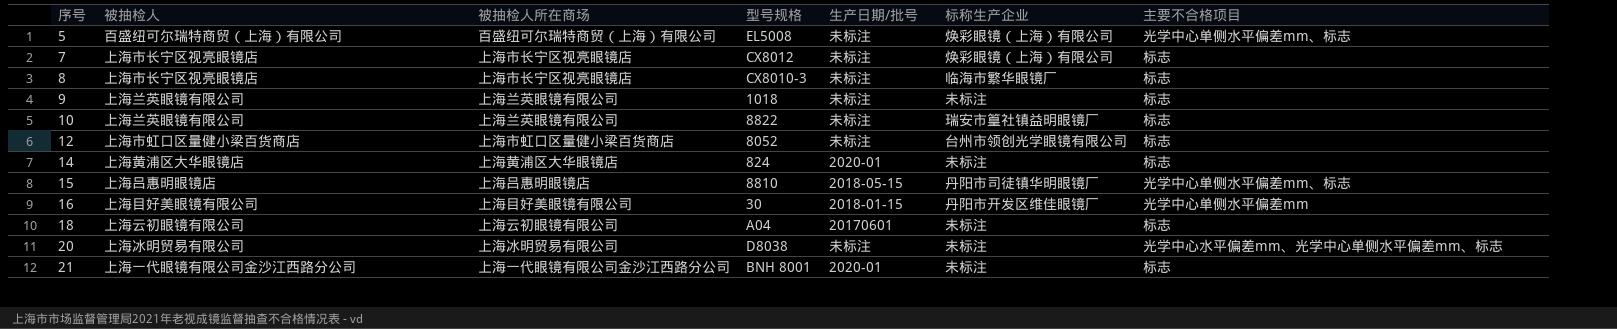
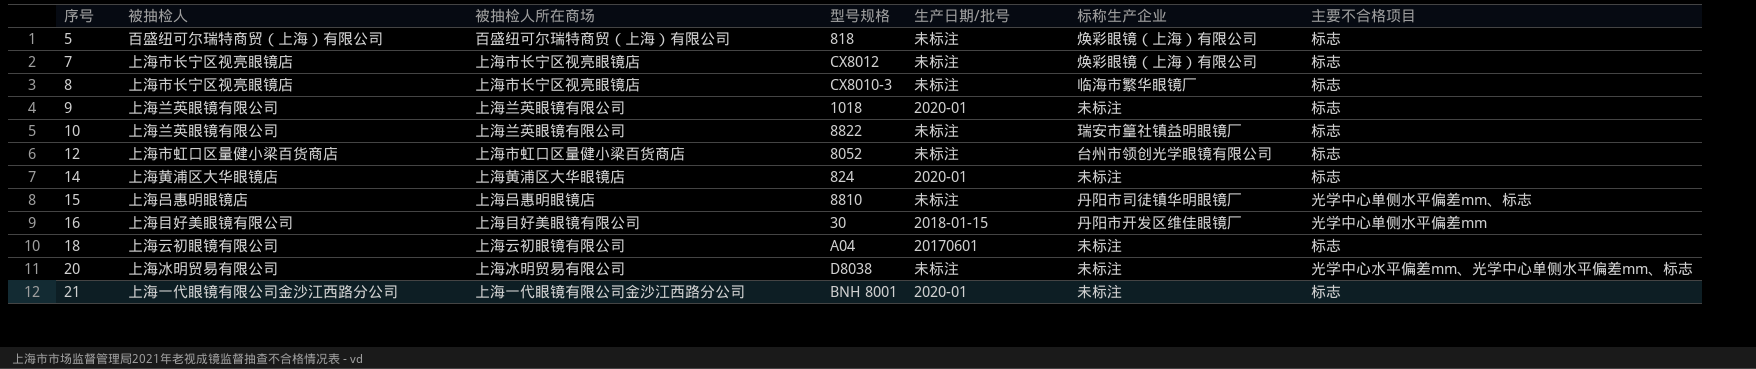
5 | 型号规格: EL5008 -> 818
5 | 主要不合格项目: 光学中心单侧水平偏差mm、标志 -> 标志
9 | 生产日期/批号: 未标注 -> 2020-01
15 | 生产日期/批号: 2018-05-15 -> 未标注

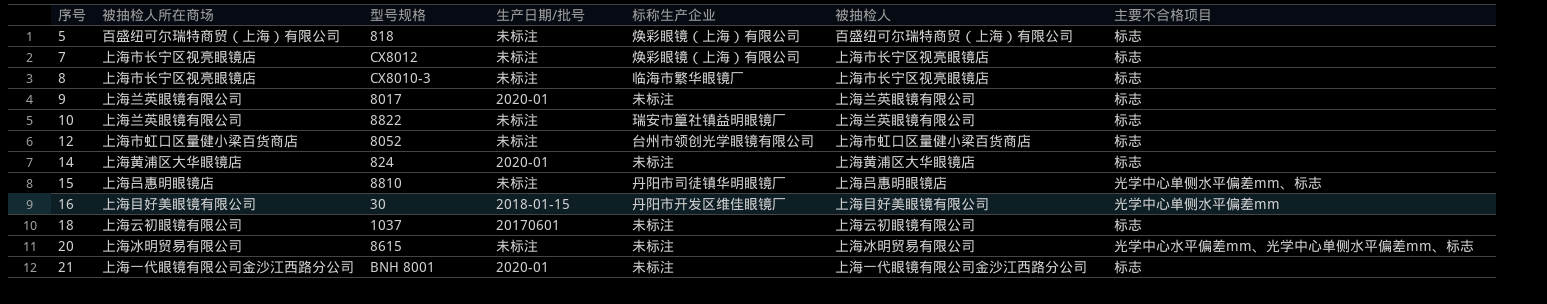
column 被抽检人 | position: 2 -> 6
9 | 型号规格: 1018 -> 8017
18 | 型号规格: A04 -> 1037
20 | 型号规格: D8038 -> 8615

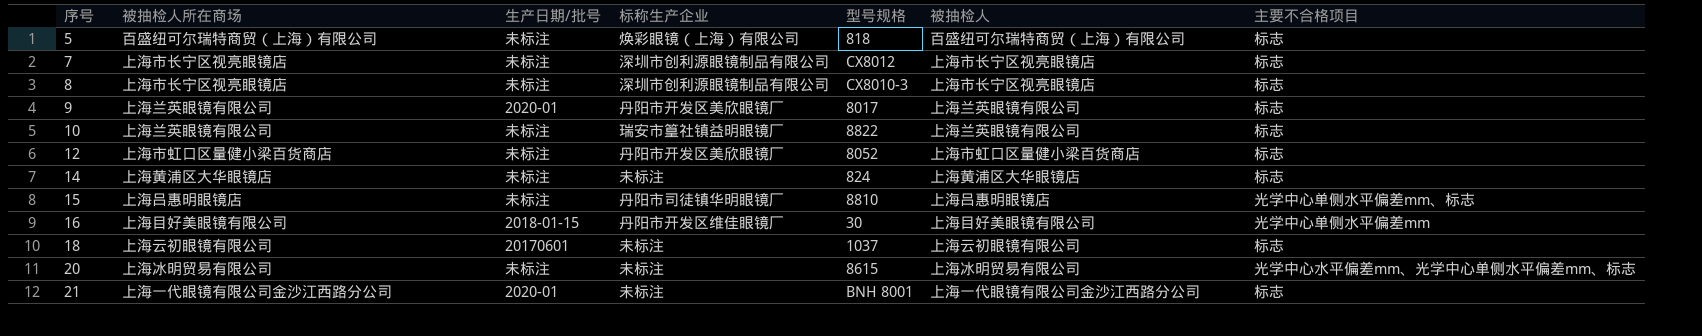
column 型号规格 | position: 3 -> 5
7 | 标称生产企业: 焕彩眼镜（上海）有限公司 -> 深圳市创利源眼镜制品有限公司
8 | 标称生产企业: 临海市繁华眼镜厂 -> 深圳市创利源眼镜制品有限公司
9 | 标称生产企业: 未标注 -> 丹阳市开发区美欣眼镜厂
12 | 标称生产企业: 台州市领创光学眼镜有限公司 -> 丹阳市开发区美欣眼镜厂
14 | 生产日期/批号: 2020-01 -> 未标注

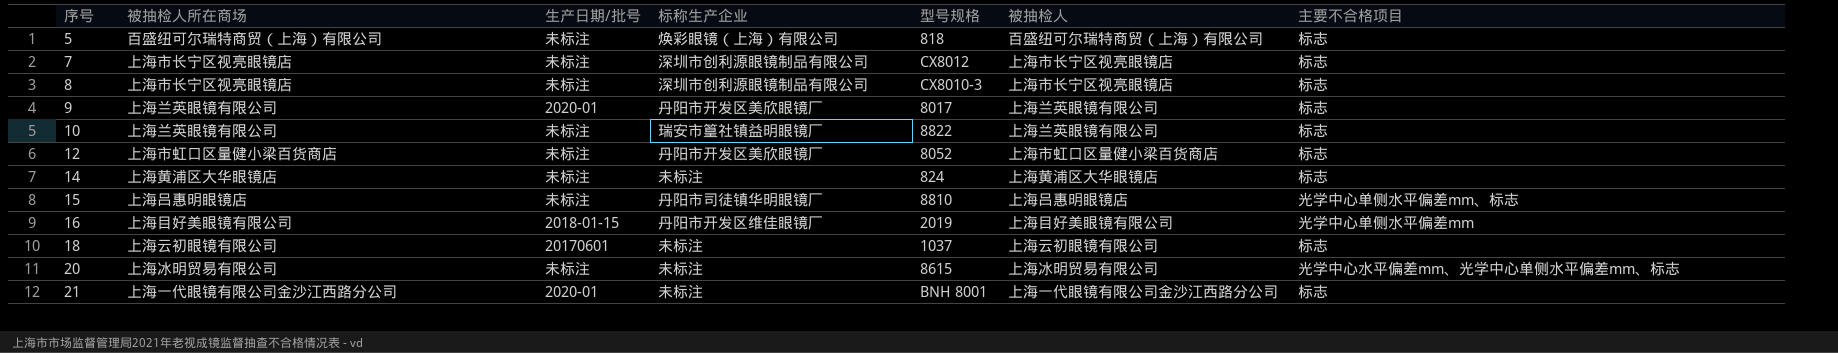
16 | 型号规格: 30 -> 2019

